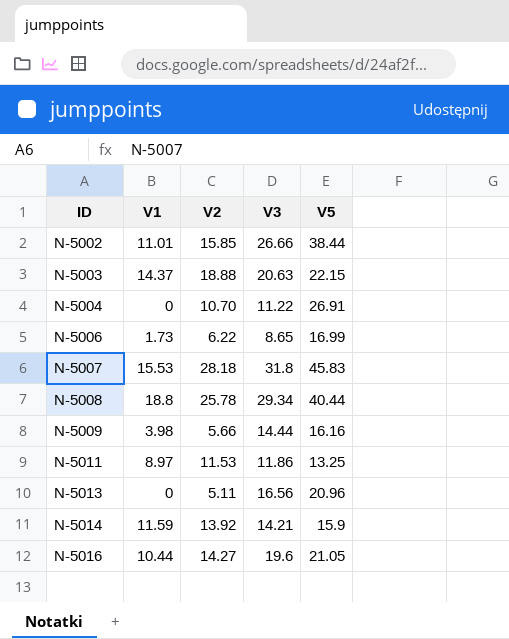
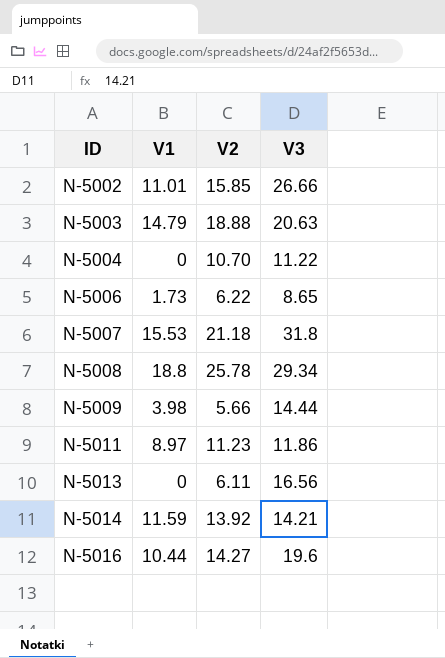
column V5 | position: 5 -> none
N-5003 | V1: 14.37 -> 14.79
N-5007 | V2: 28.18 -> 21.18
N-5011 | V2: 11.53 -> 11.23
N-5013 | V2: 5.11 -> 6.11

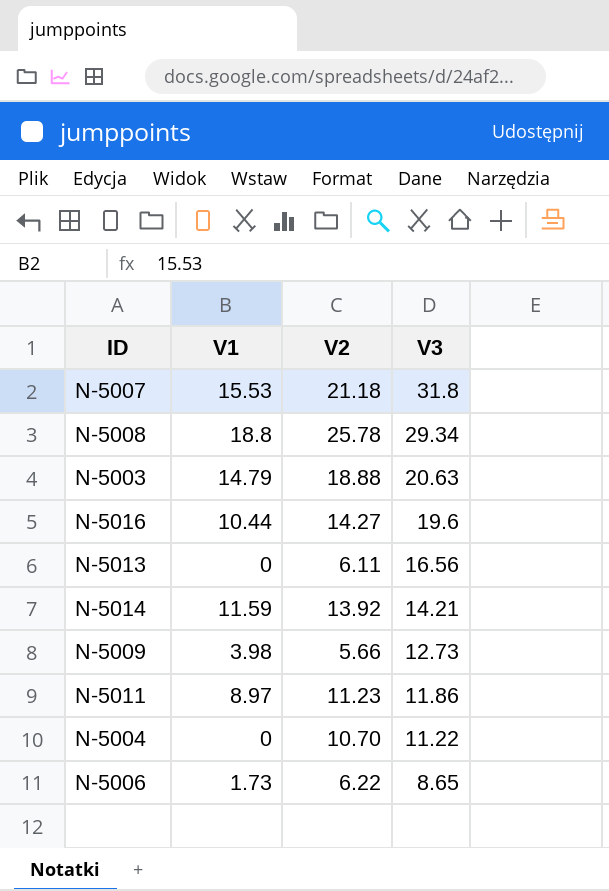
row order: ID ascending -> V3 descending
row N-5002: 11.01 | 15.85 | 26.66 -> none
N-5009 | V3: 14.44 -> 12.73

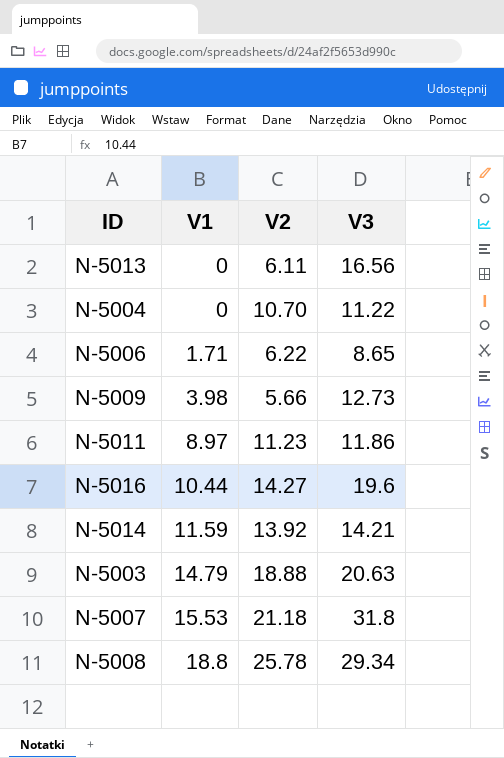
row order: V3 descending -> V1 ascending
N-5006 | V1: 1.73 -> 1.71

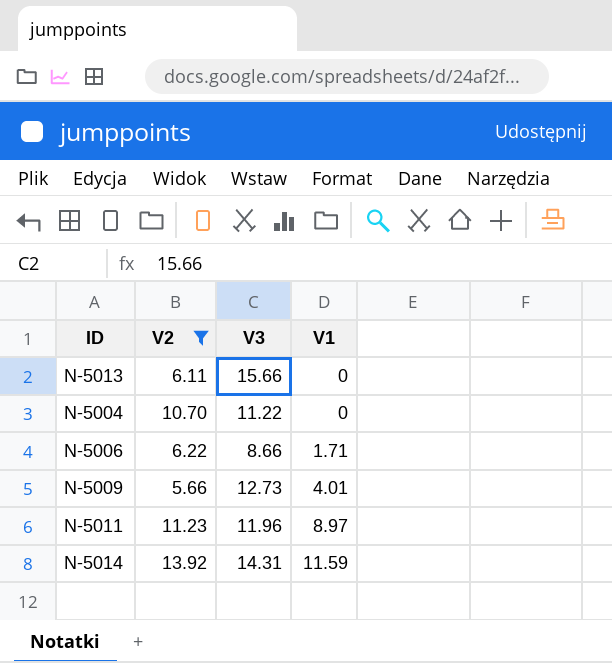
filter: none -> V2 <= 13.92
column V1 | position: 2 -> 4
N-5013 | V3: 16.56 -> 15.66
N-5006 | V3: 8.65 -> 8.66
N-5009 | V1: 3.98 -> 4.01
N-5011 | V3: 11.86 -> 11.96
N-5014 | V3: 14.21 -> 14.31

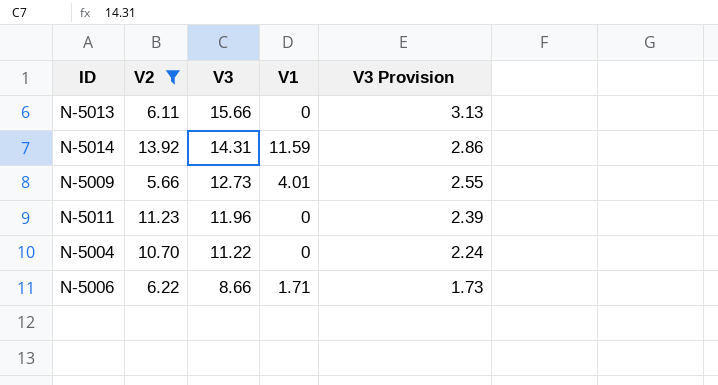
row order: V1 ascending -> V3 descending
column V3 Provision | formula: none -> [V3] * 0.2
N-5011 | V1: 8.97 -> 0

